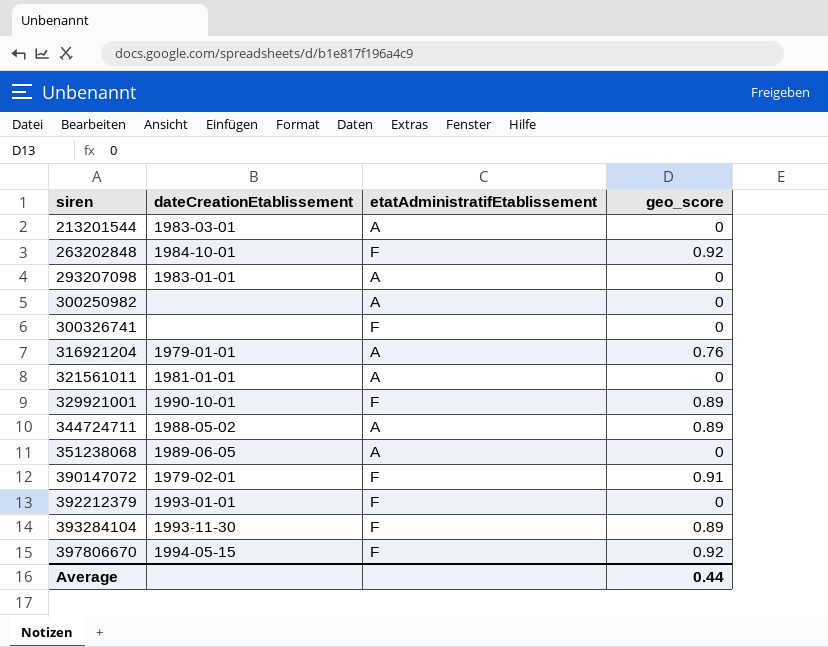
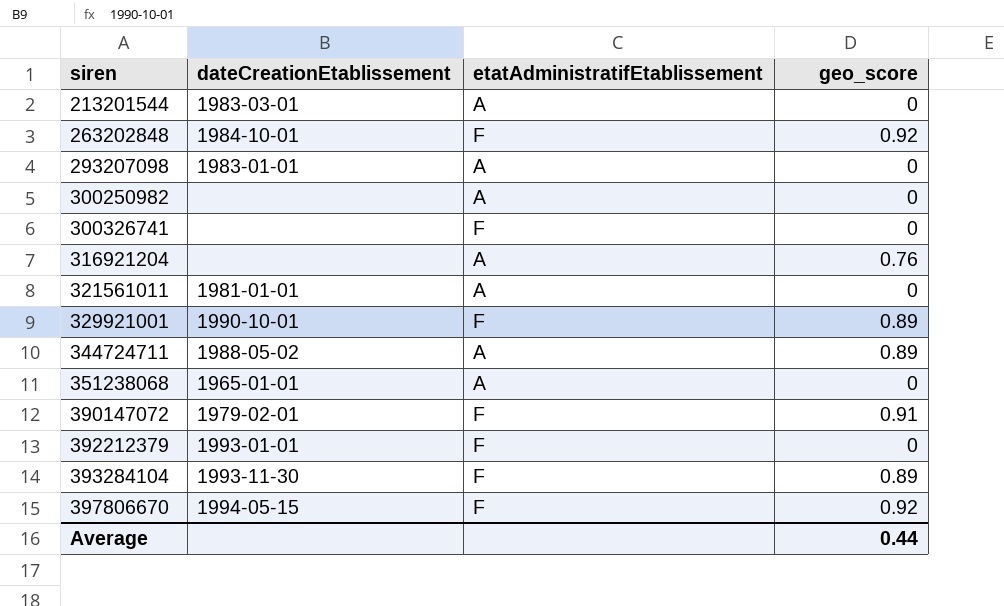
316921204 | dateCreationEtablissement: 1979-01-01 -> none
351238068 | dateCreationEtablissement: 1989-06-05 -> 1965-01-01

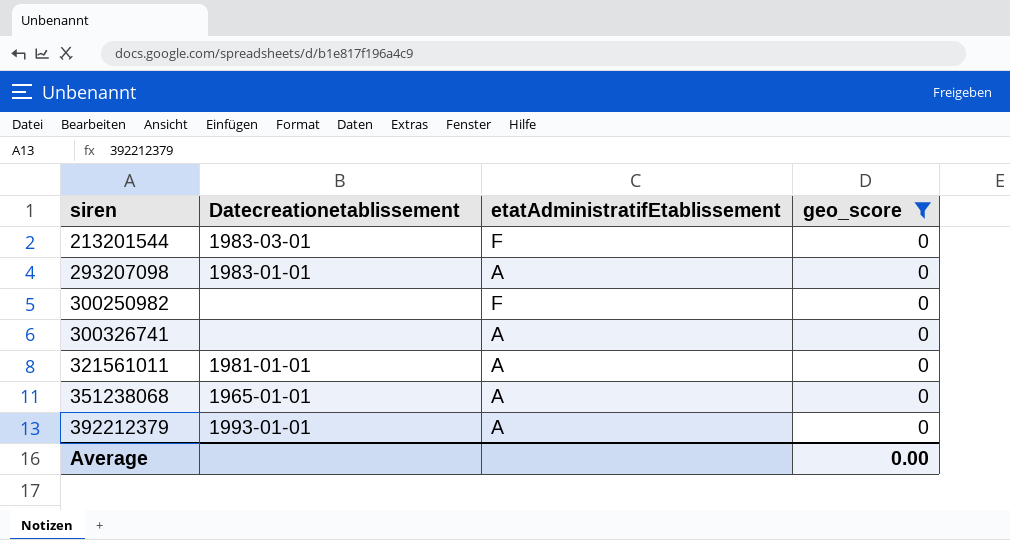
filter: none -> geo_score = 0
column name: dateCreationEtablissement -> Datecreationetablissement
213201544 | etatAdministratifEtablissement: A -> F
300250982 | etatAdministratifEtablissement: A -> F
300326741 | etatAdministratifEtablissement: F -> A
392212379 | etatAdministratifEtablissement: F -> A
Average | geo_score: 0.44 -> 0.00

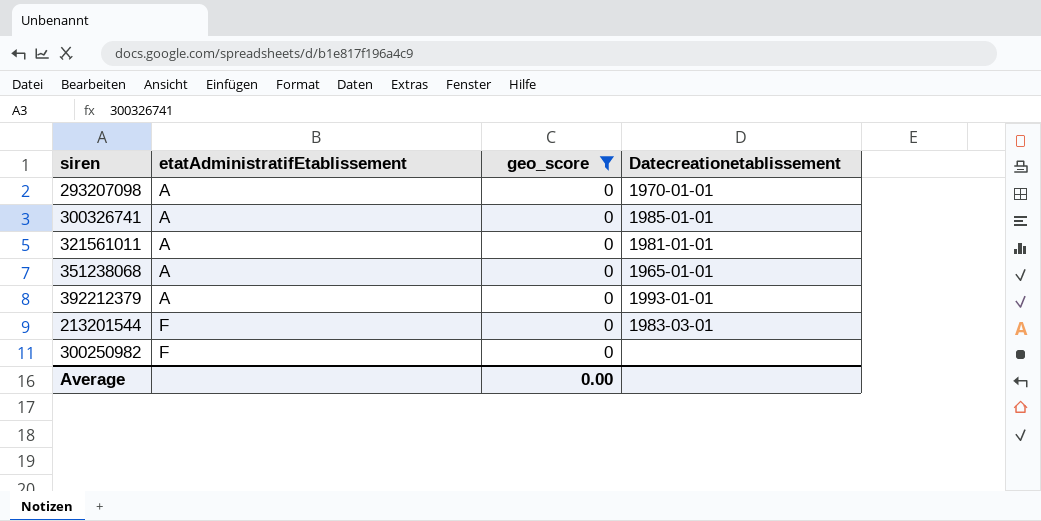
row order: siren ascending -> etatAdministratifEtablissement ascending
column Datecreationetablissement | position: 2 -> 4
293207098 | Datecreationetablissement: 1983-01-01 -> 1970-01-01
300326741 | Datecreationetablissement: none -> 1985-01-01

